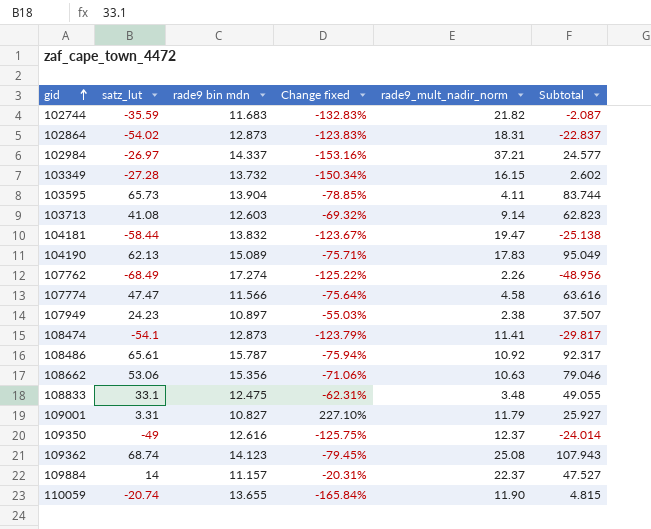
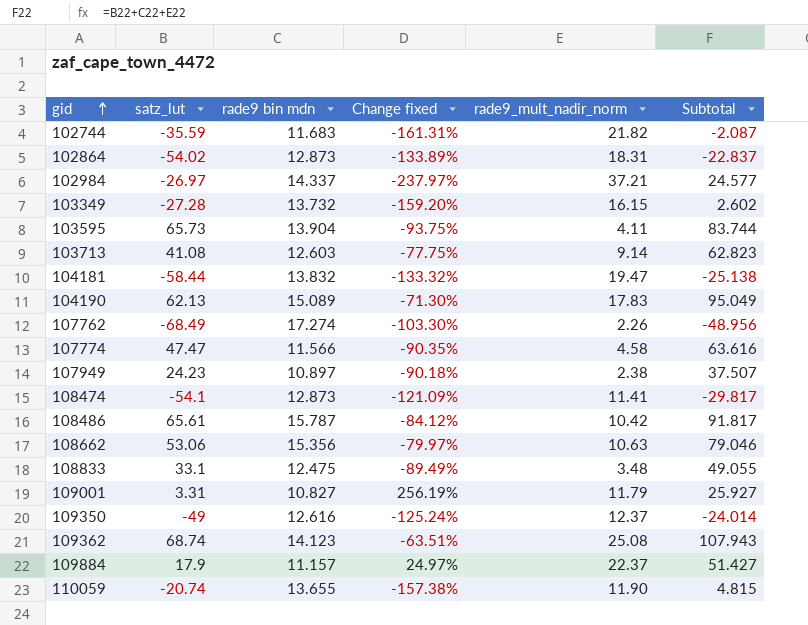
column Change fixed | formula: ([rade9 bin mdn] - [satz_lut]) / [satz_lut] -> ([rade9_mult_nadir_norm] - [satz_lut]) / [satz_lut]
108486 | rade9_mult_nadir_norm: 10.92 -> 10.42
108486 | Subtotal: 92.317 -> 91.817
109884 | satz_lut: 14 -> 17.9
109884 | Subtotal: 47.527 -> 51.427

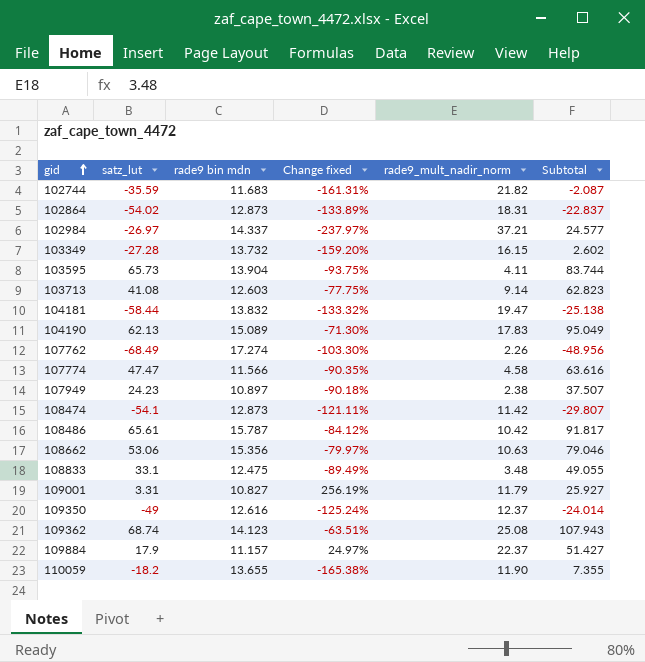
108474 | Change fixed: -121.09% -> -121.11%
108474 | rade9_mult_nadir_norm: 11.41 -> 11.42
108474 | Subtotal: -29.817 -> -29.807
110059 | satz_lut: -20.74 -> -18.2
110059 | Change fixed: -157.38% -> -165.38%
110059 | Subtotal: 4.815 -> 7.355

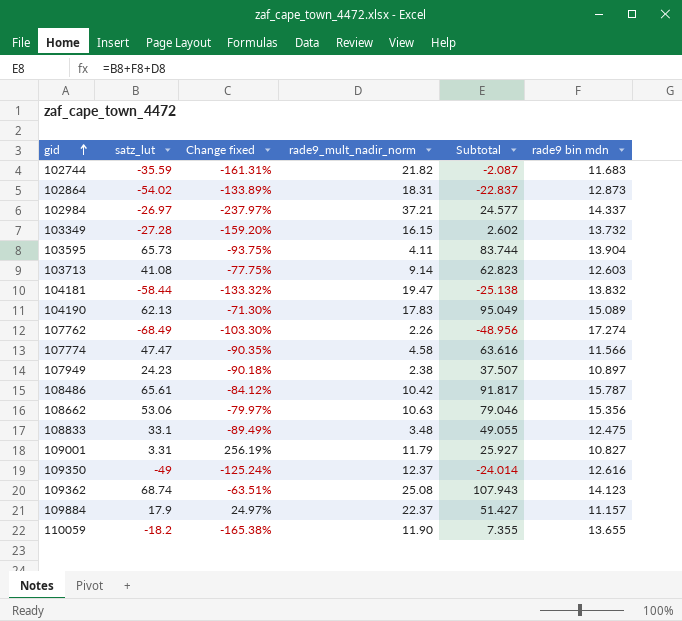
column rade9 bin mdn | position: 3 -> 6
row 108474: -54.1 | 12.873 | -121.11% | 11.42 | -29.807 -> none

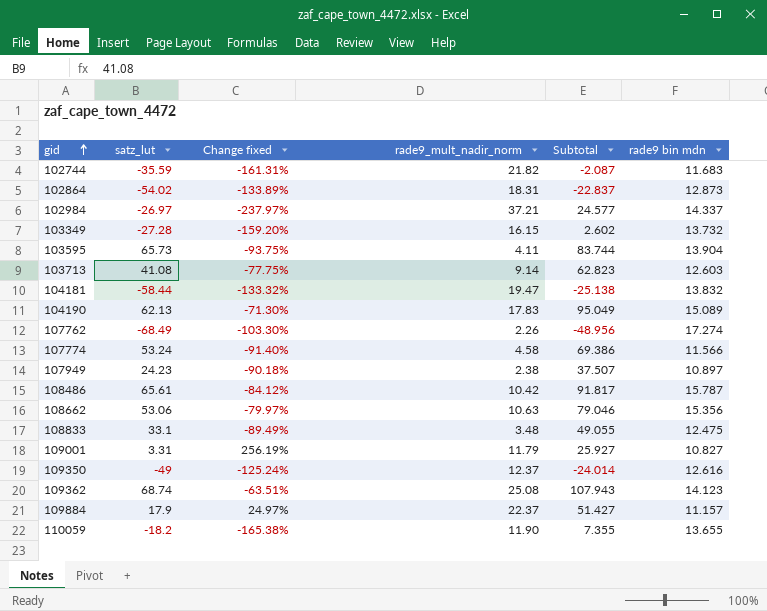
107774 | satz_lut: 47.47 -> 53.24
107774 | Change fixed: -90.35% -> -91.40%
107774 | Subtotal: 63.616 -> 69.386

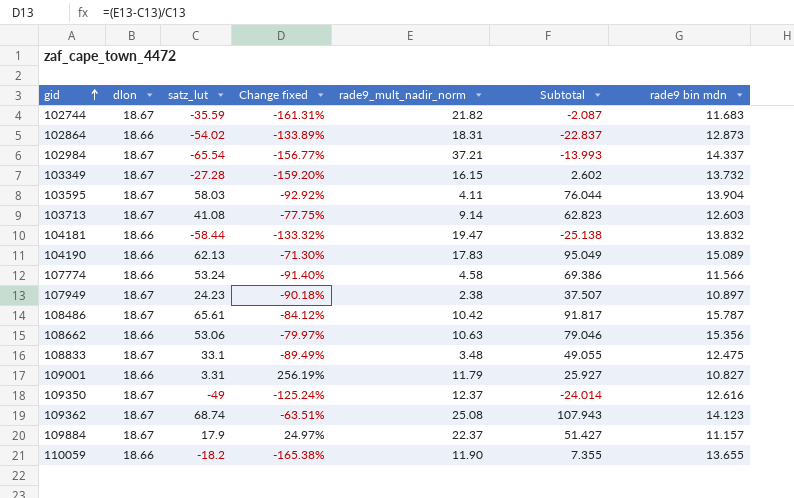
column dlon | position: none -> 2
row 107762: -68.49 | -103.30% | 2.26 | -48.956 | 17.274 -> none
102984 | satz_lut: -26.97 -> -65.54
102984 | Change fixed: -237.97% -> -156.77%
102984 | Subtotal: 24.577 -> -13.993
103595 | satz_lut: 65.73 -> 58.03
103595 | Change fixed: -93.75% -> -92.92%
103595 | Subtotal: 83.744 -> 76.044

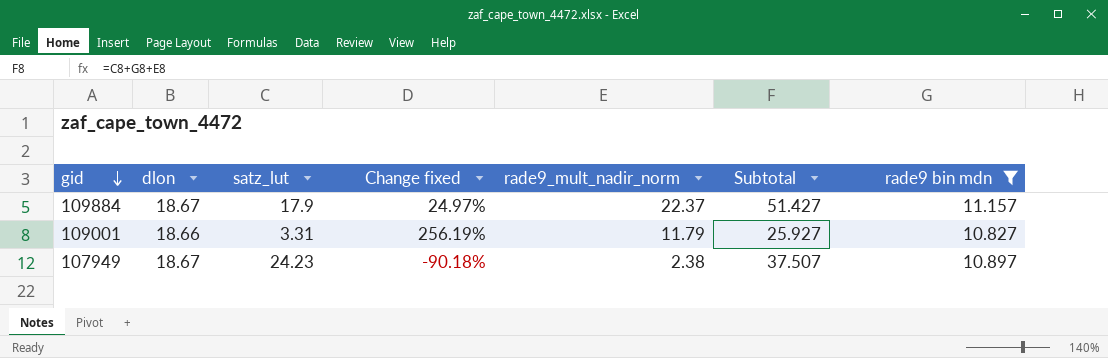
filter: none -> rade9 bin mdn <= 11.157
row order: gid ascending -> gid descending

